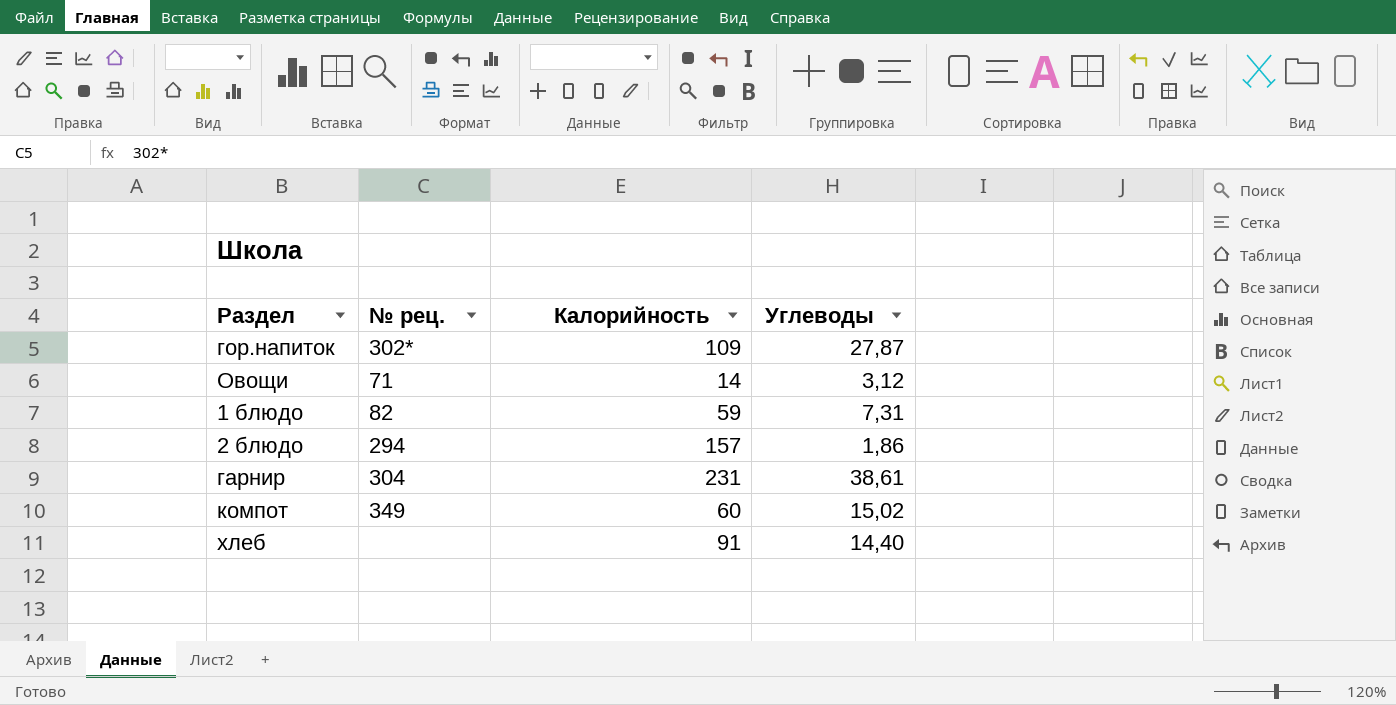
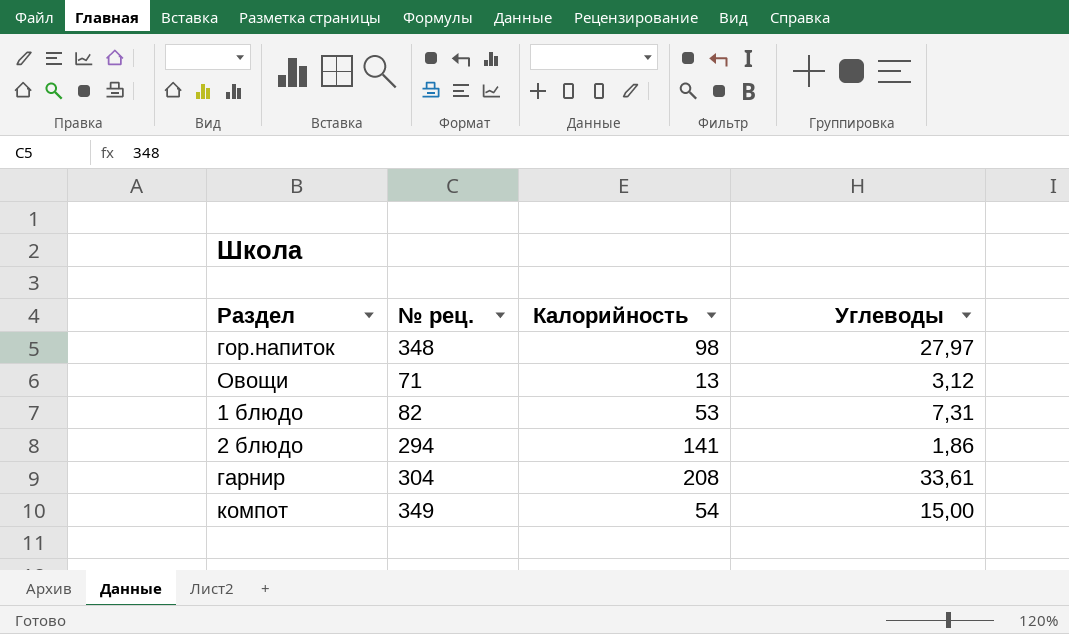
row хлеб: none | 91 | 14,40 -> none
гор.напиток | № рец.: 302* -> 348
гор.напиток | Калорийность: 109 -> 98
гор.напиток | Углеводы: 27,87 -> 27,97
Овощи | Калорийность: 14 -> 13
1 блюдо | Калорийность: 59 -> 53
2 блюдо | Калорийность: 157 -> 141
гарнир | Калорийность: 231 -> 208
гарнир | Углеводы: 38,61 -> 33,61
компот | Калорийность: 60 -> 54
компот | Углеводы: 15,02 -> 15,00

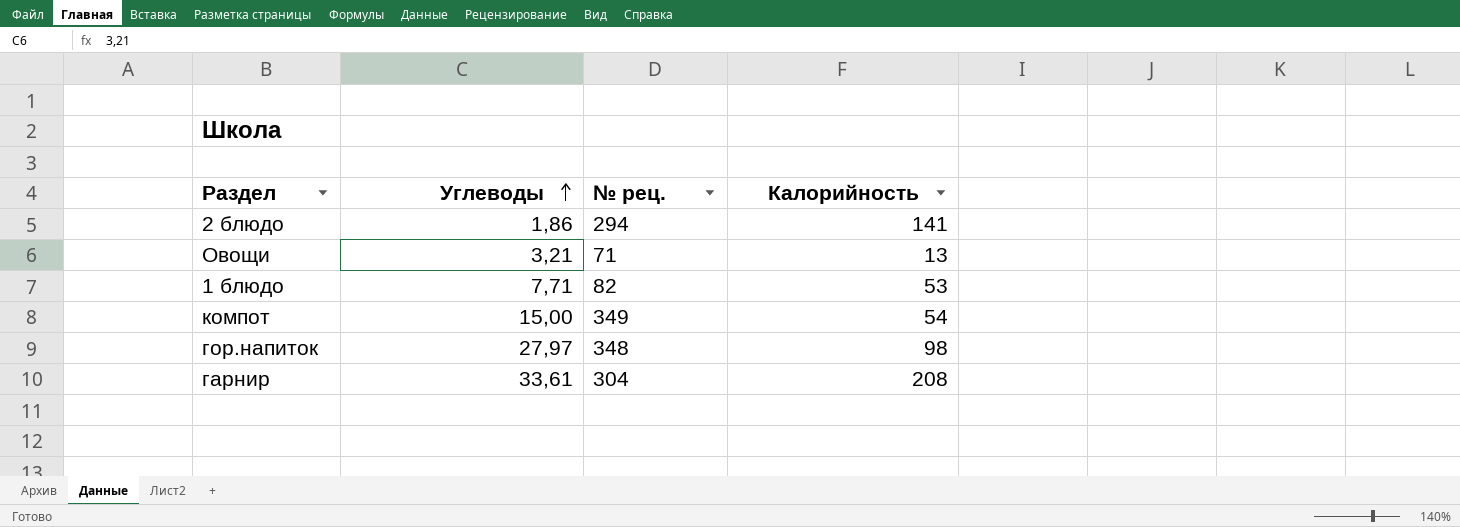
row order: none -> Углеводы ascending
column Углеводы | position: 4 -> 2
Овощи | Углеводы: 3,12 -> 3,21
1 блюдо | Углеводы: 7,31 -> 7,71

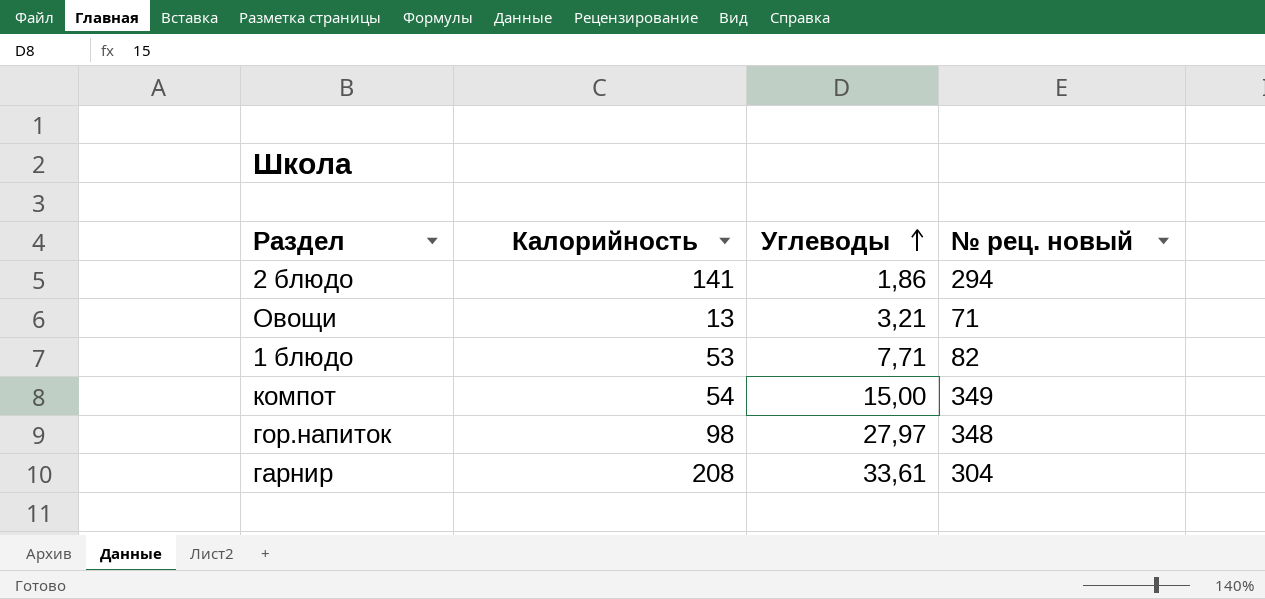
column Калорийность | position: 4 -> 2
column name: № рец. -> № рец. новый

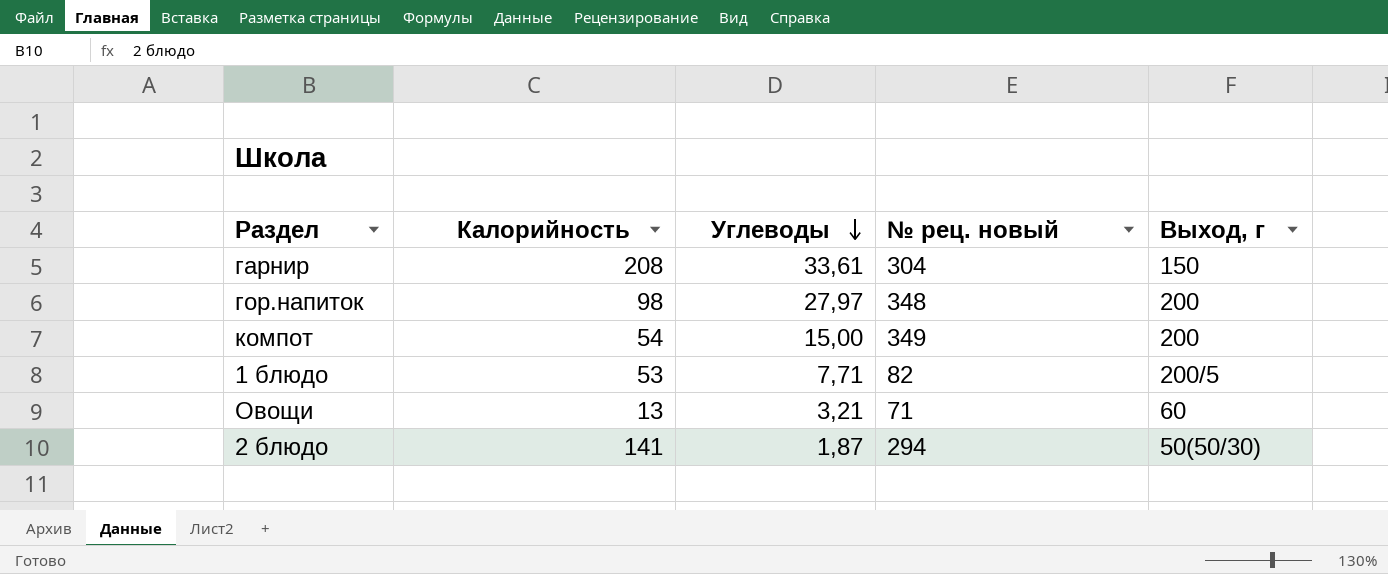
row order: Углеводы ascending -> Углеводы descending
column Выход, г | position: none -> 5
2 блюдо | Углеводы: 1,86 -> 1,87

